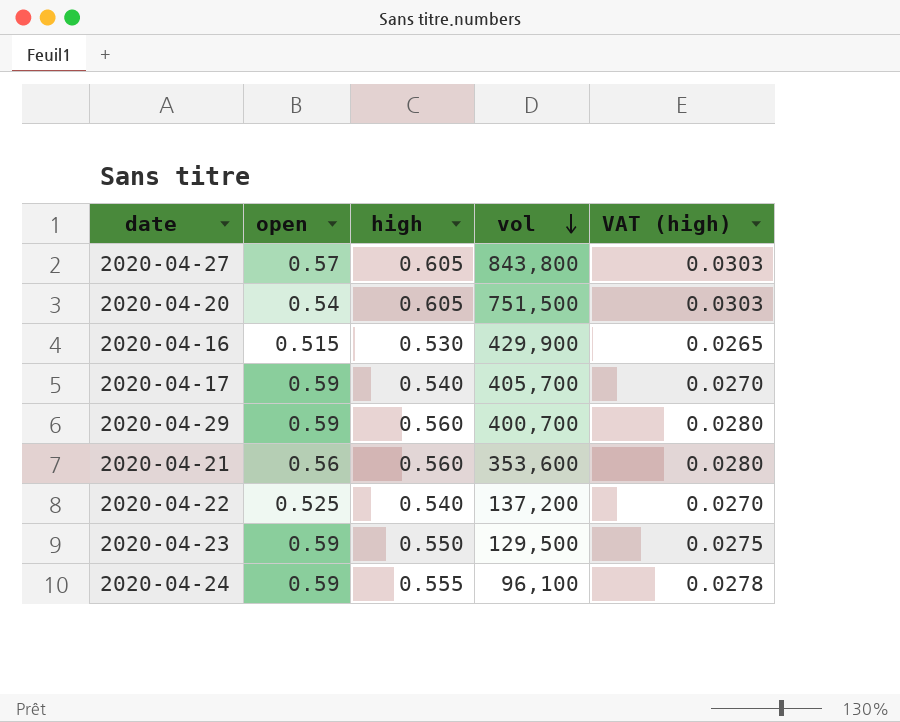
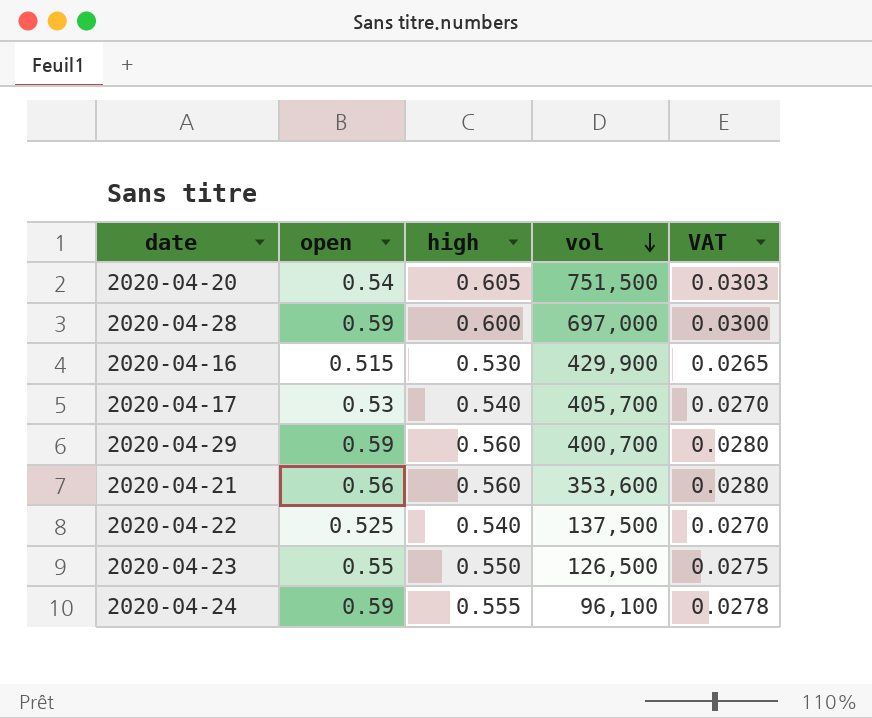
column name: VAT (high) -> VAT
row 2020-04-27: 0.57 | 0.605 | 843,800 | 0.0303 -> none
row 2020-04-28: none -> 0.59 | 0.600 | 697,000 | 0.0300
2020-04-17 | open: 0.59 -> 0.53
2020-04-22 | vol: 137,200 -> 137,500
2020-04-23 | open: 0.59 -> 0.55
2020-04-23 | vol: 129,500 -> 126,500

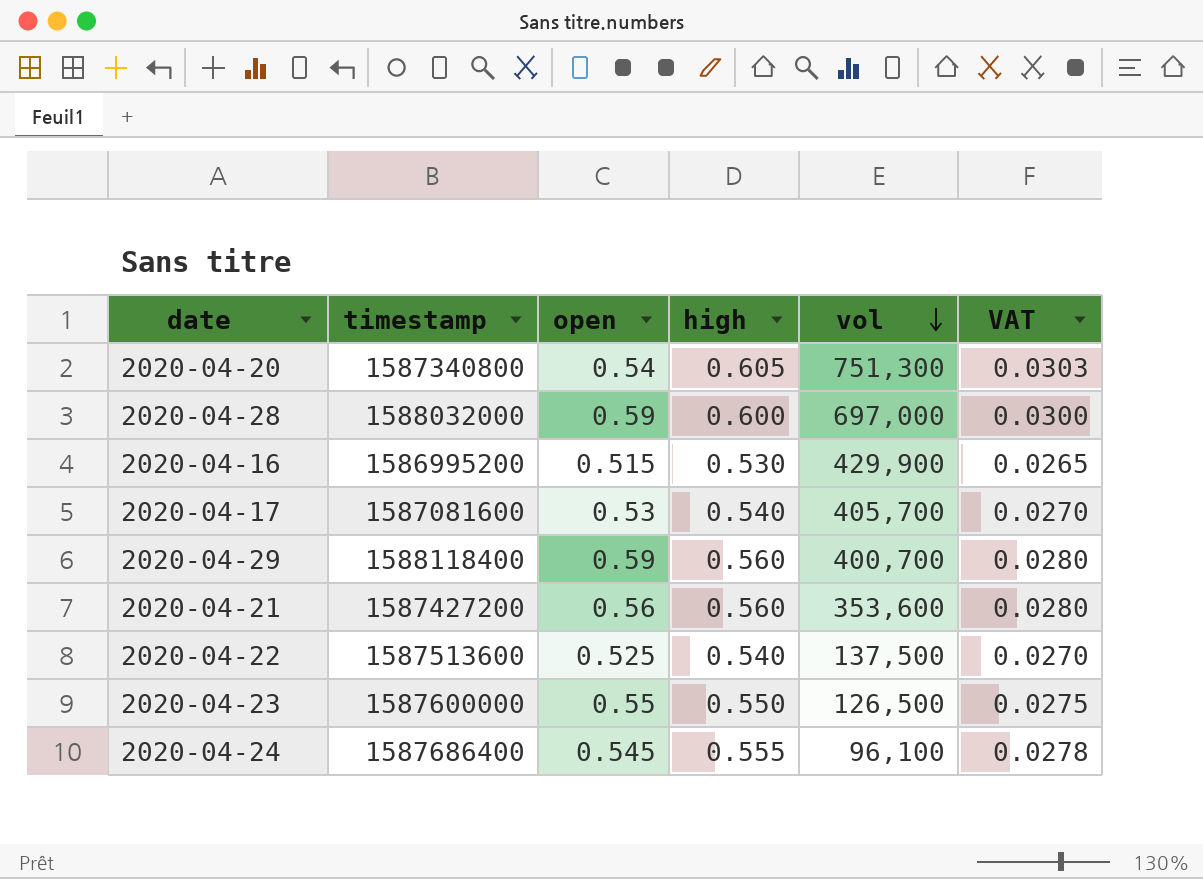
column timestamp | position: none -> 2
2020-04-20 | vol: 751,500 -> 751,300
2020-04-24 | open: 0.59 -> 0.545

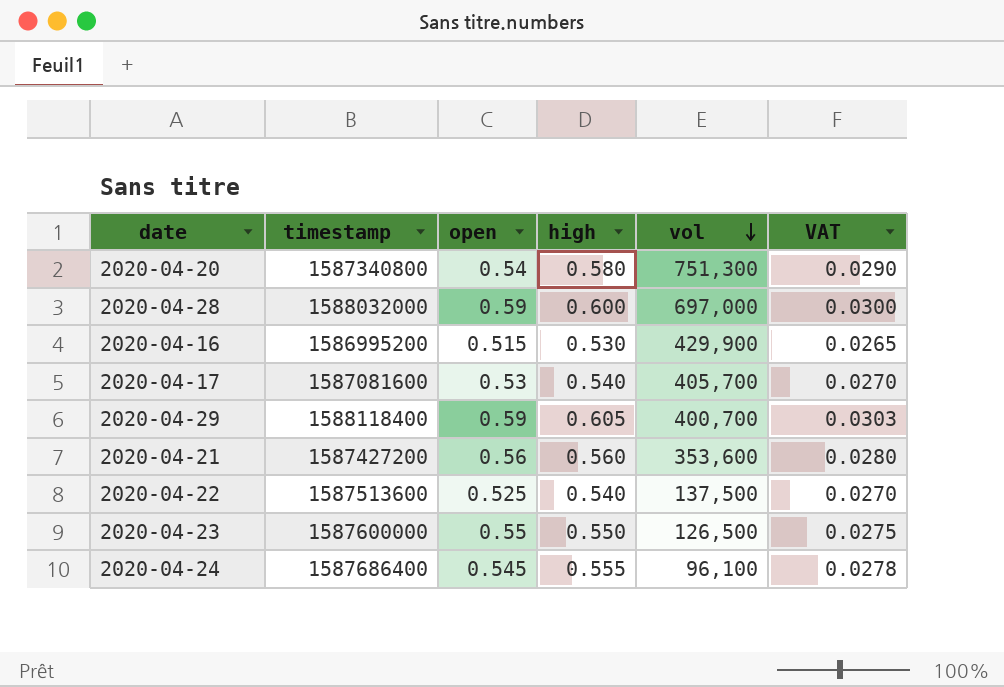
2020-04-20 | high: 0.605 -> 0.580
2020-04-20 | VAT: 0.0303 -> 0.0290
2020-04-29 | high: 0.560 -> 0.605
2020-04-29 | VAT: 0.0280 -> 0.0303

